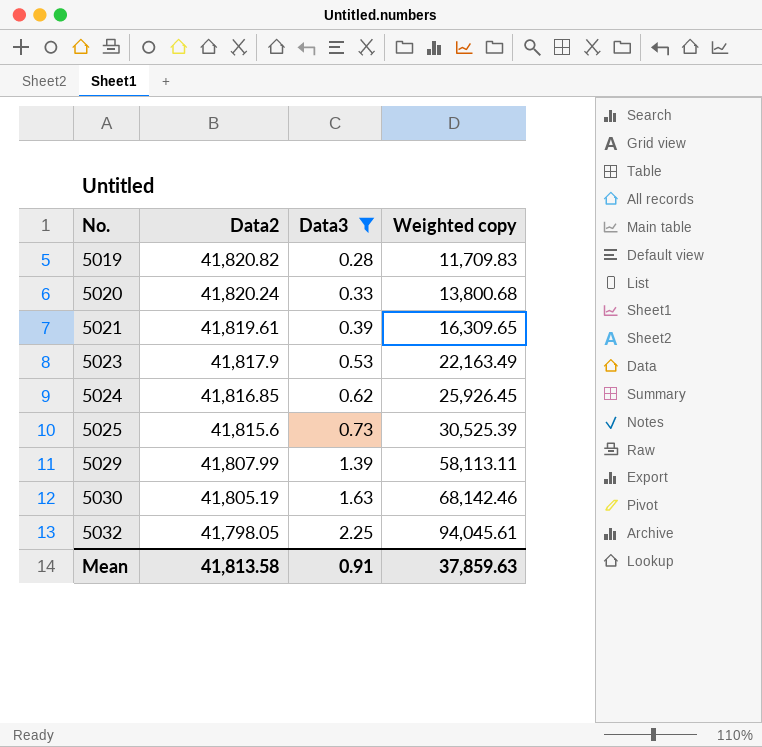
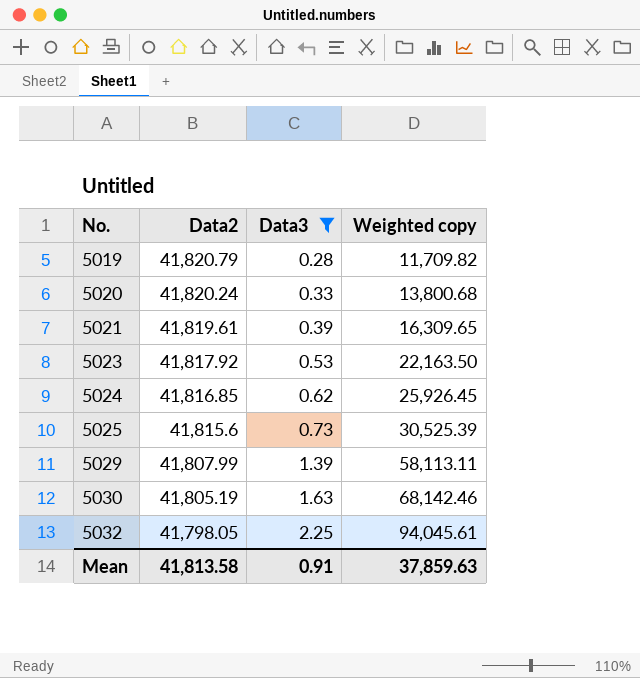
5019 | Data2: 41,820.82 -> 41,820.79
5019 | Weighted copy: 11,709.83 -> 11,709.82
5023 | Data2: 41,817.9 -> 41,817.92
5023 | Weighted copy: 22,163.49 -> 22,163.50

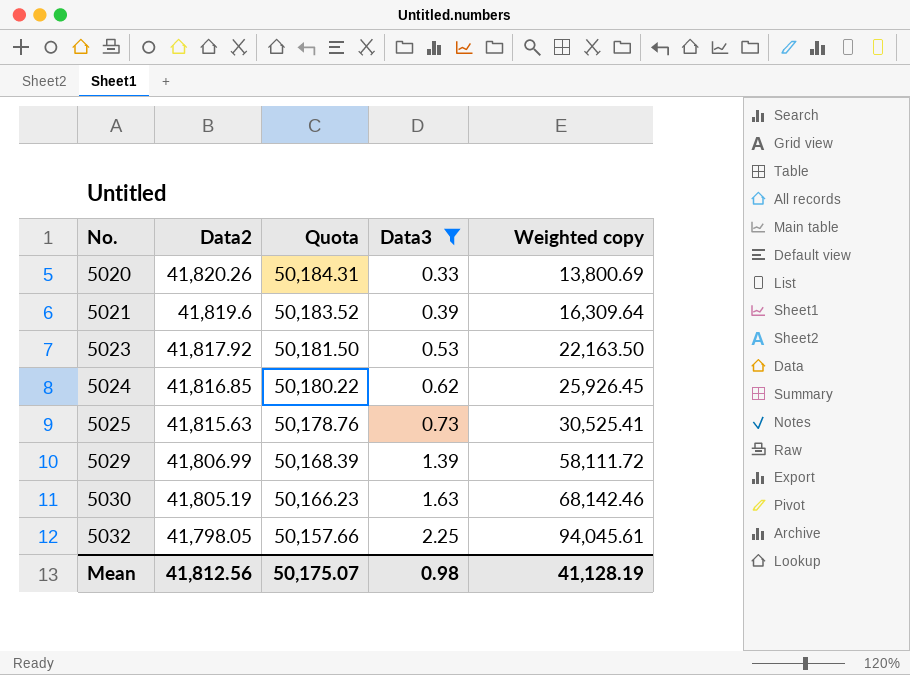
column Quota | formula: none -> [Data2] * 1.2
row 5019: 41,820.79 | 0.28 | 11,709.82 -> none
5020 | Data2: 41,820.24 -> 41,820.26
5020 | Weighted copy: 13,800.68 -> 13,800.69
5021 | Data2: 41,819.61 -> 41,819.6
5021 | Weighted copy: 16,309.65 -> 16,309.64
5025 | Data2: 41,815.6 -> 41,815.63
5025 | Weighted copy: 30,525.39 -> 30,525.41
5029 | Data2: 41,807.99 -> 41,806.99
5029 | Weighted copy: 58,113.11 -> 58,111.72
Mean | Data2: 41,813.58 -> 41,812.56
Mean | Data3: 0.91 -> 0.98
Mean | Weighted copy: 37,859.63 -> 41,128.19

